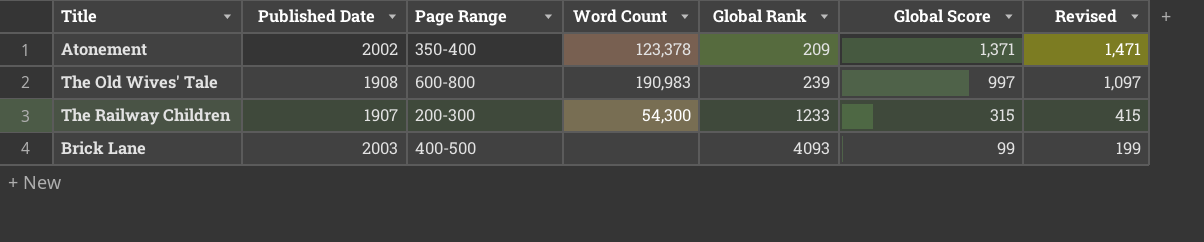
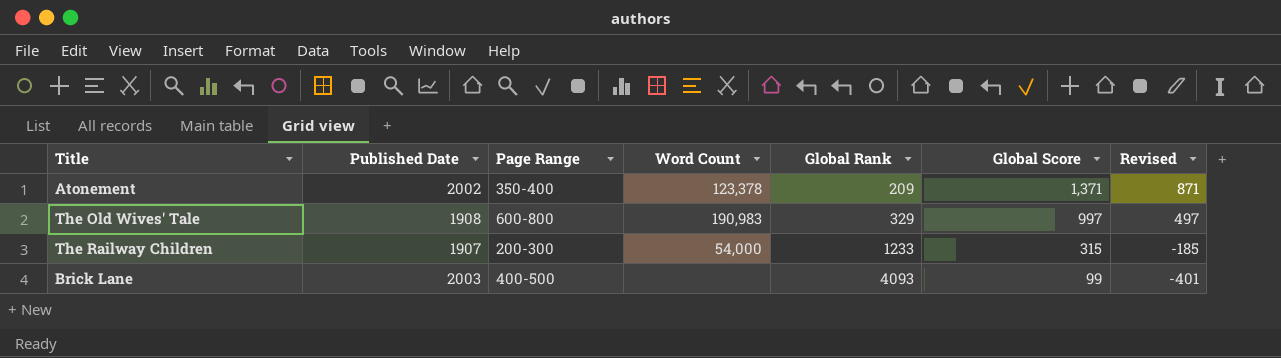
column Revised | formula: [Global Score] + 100 -> [Global Score] - 500
The Old Wives' Tale | Global Rank: 239 -> 329
The Railway Children | Word Count: 54,300 -> 54,000

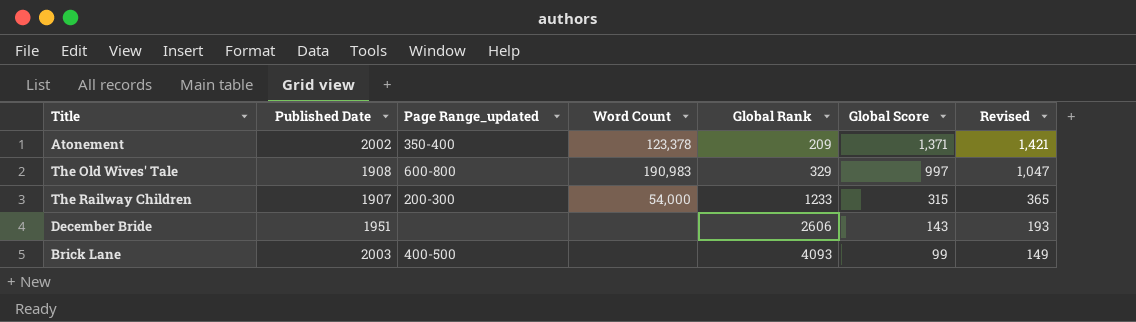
column name: Page Range -> Page Range_updated
column Revised | formula: [Global Score] - 500 -> [Global Score] + 50
row December Bride: none -> 1951 | none | none | 2606 | 143 | 193

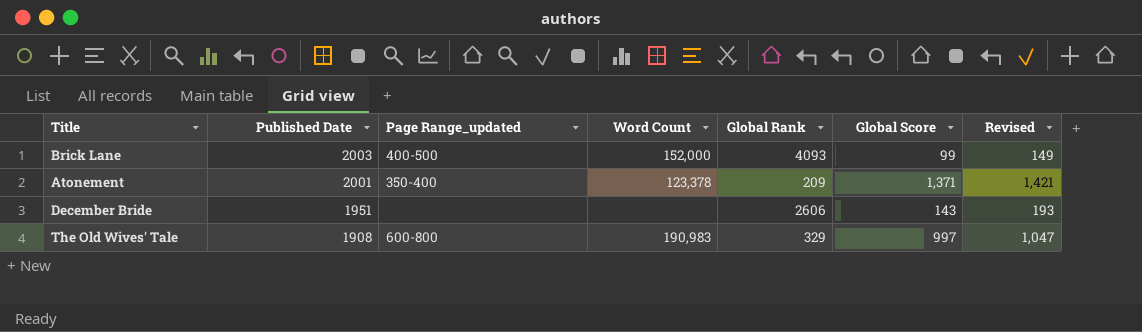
row order: Global Rank ascending -> Published Date descending
row The Railway Children: 1907 | 200-300 | 54,000 | 1233 | 315 | 365 -> none
Brick Lane | Word Count: none -> 152,000
Atonement | Published Date: 2002 -> 2001

